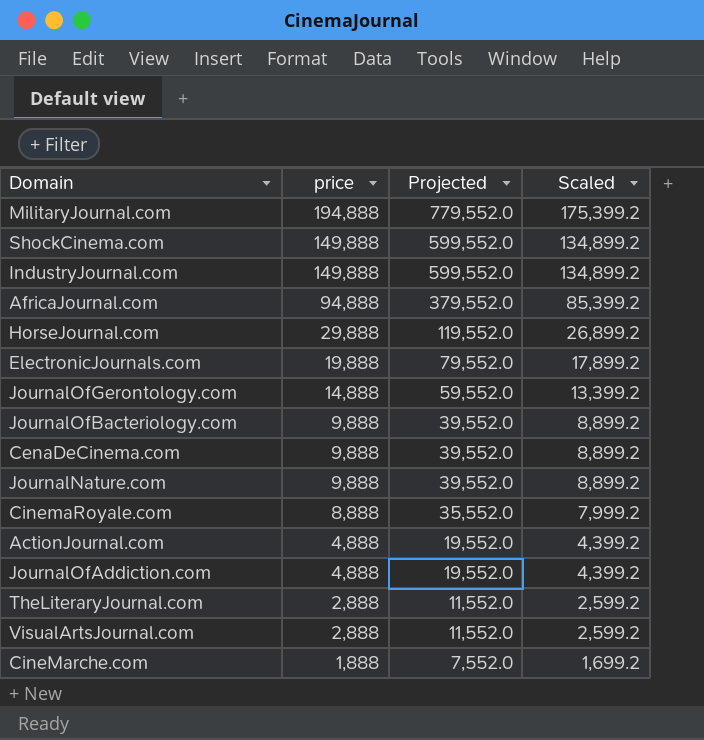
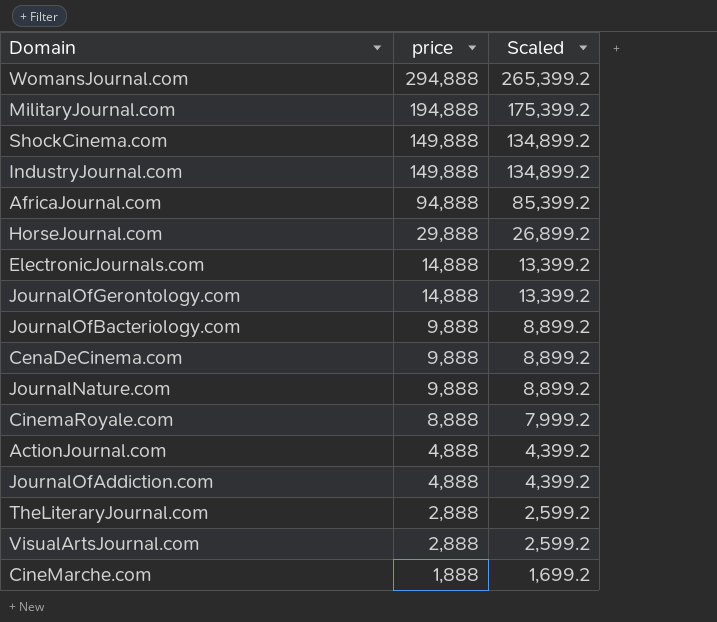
column Projected | formula: [price] * 4 -> none
row WomansJournal.com: none -> 294,888 | 265,399.2
ElectronicJournals.com | price: 19,888 -> 14,888
ElectronicJournals.com | Scaled: 17,899.2 -> 13,399.2

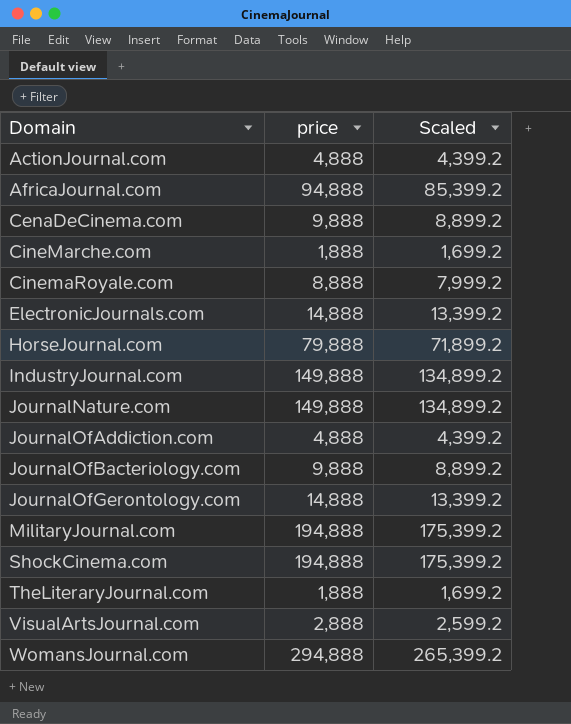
row order: price descending -> Domain ascending
HorseJournal.com | price: 29,888 -> 79,888
HorseJournal.com | Scaled: 26,899.2 -> 71,899.2
JournalNature.com | price: 9,888 -> 149,888
JournalNature.com | Scaled: 8,899.2 -> 134,899.2
ShockCinema.com | price: 149,888 -> 194,888
ShockCinema.com | Scaled: 134,899.2 -> 175,399.2
TheLiteraryJournal.com | price: 2,888 -> 1,888
TheLiteraryJournal.com | Scaled: 2,599.2 -> 1,699.2

